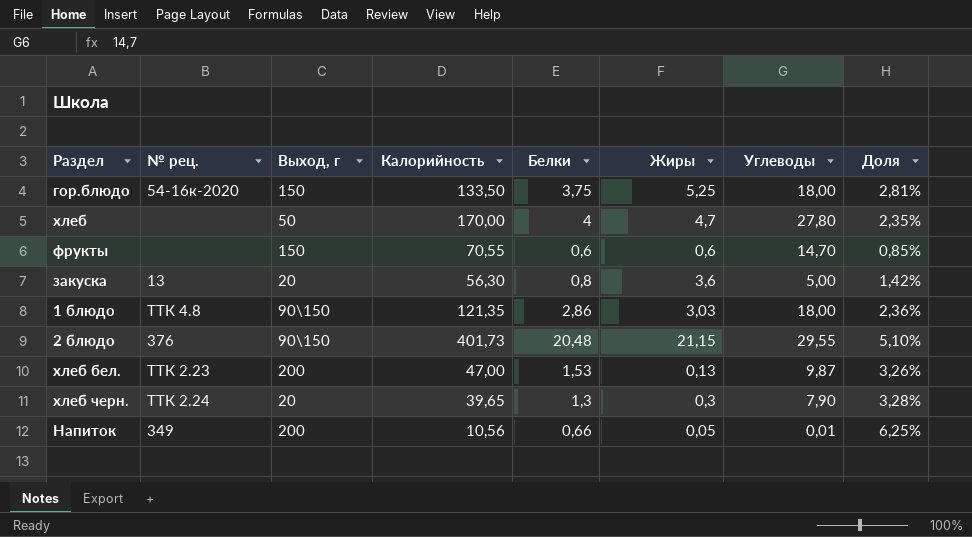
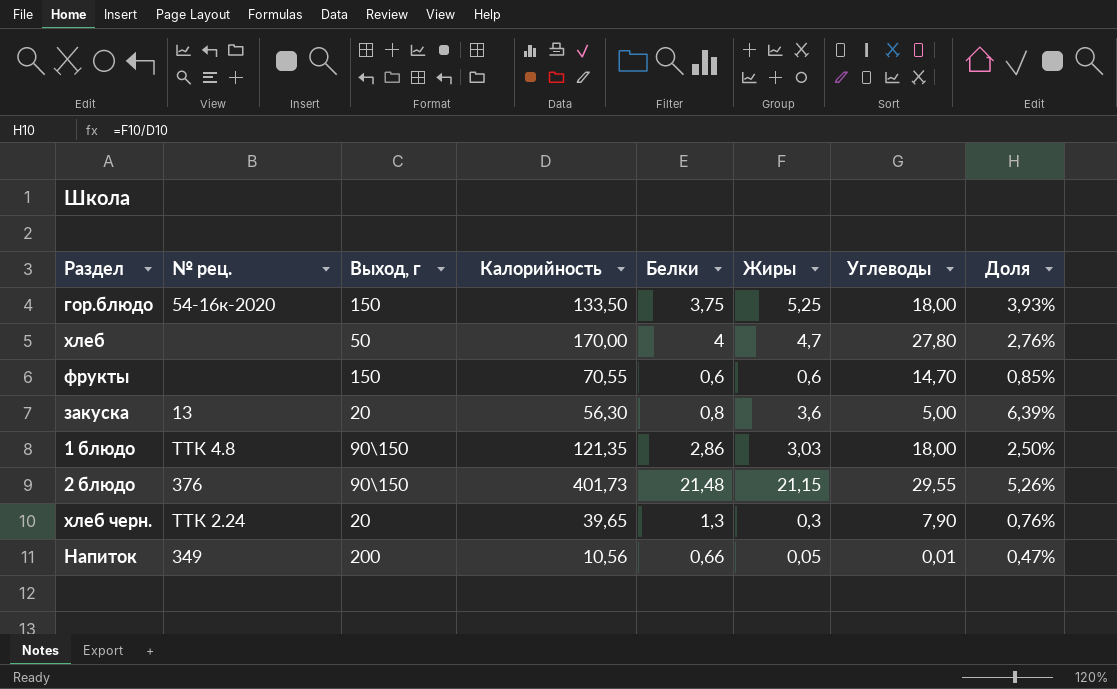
column Доля | formula: [Белки] / [Калорийность] -> [Жиры] / [Калорийность]
row хлеб бел.: ТТК 2.23 | 200 | 47,00 | 1,53 | 0,13 | 9,87 | 3,26% -> none
2 блюдо | Белки: 20,48 -> 21,48

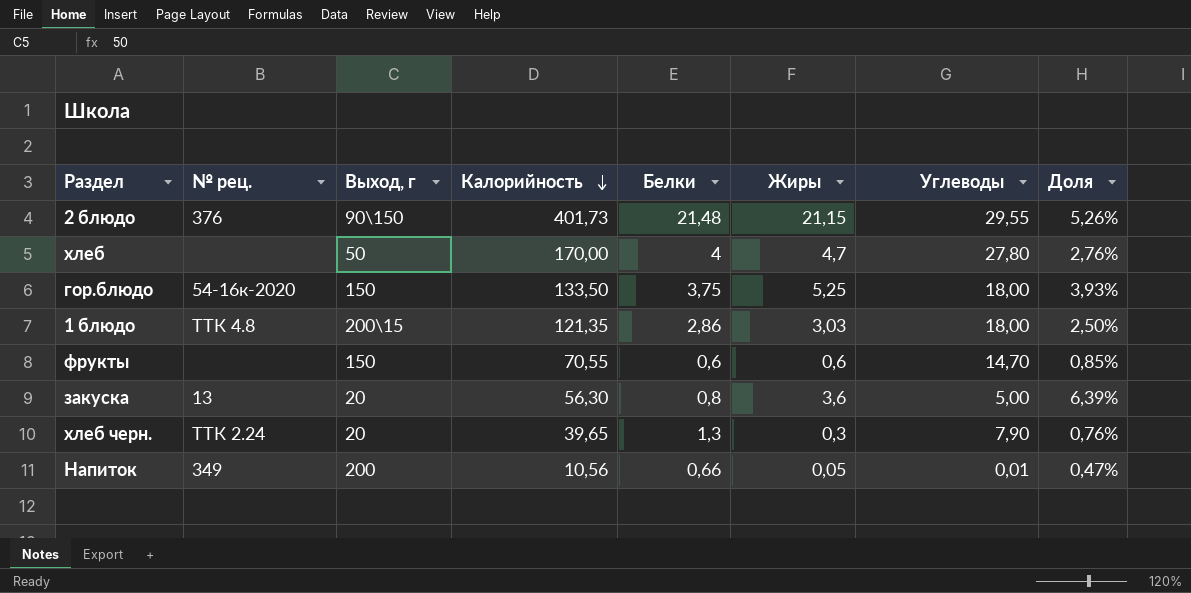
row order: none -> Калорийность descending
1 блюдо | Выход, г: 90\150 -> 200\15

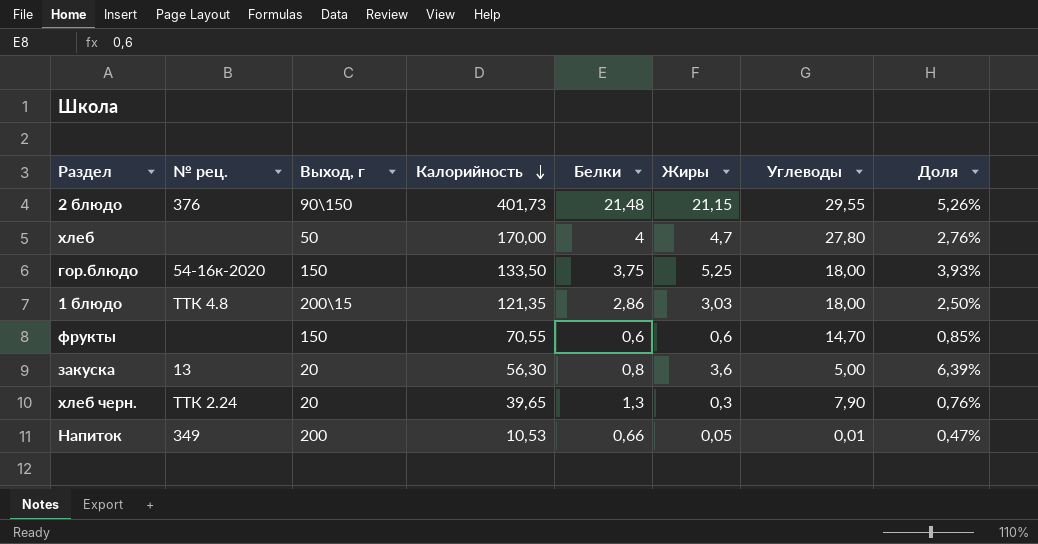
Напиток | Калорийность: 10,56 -> 10,53

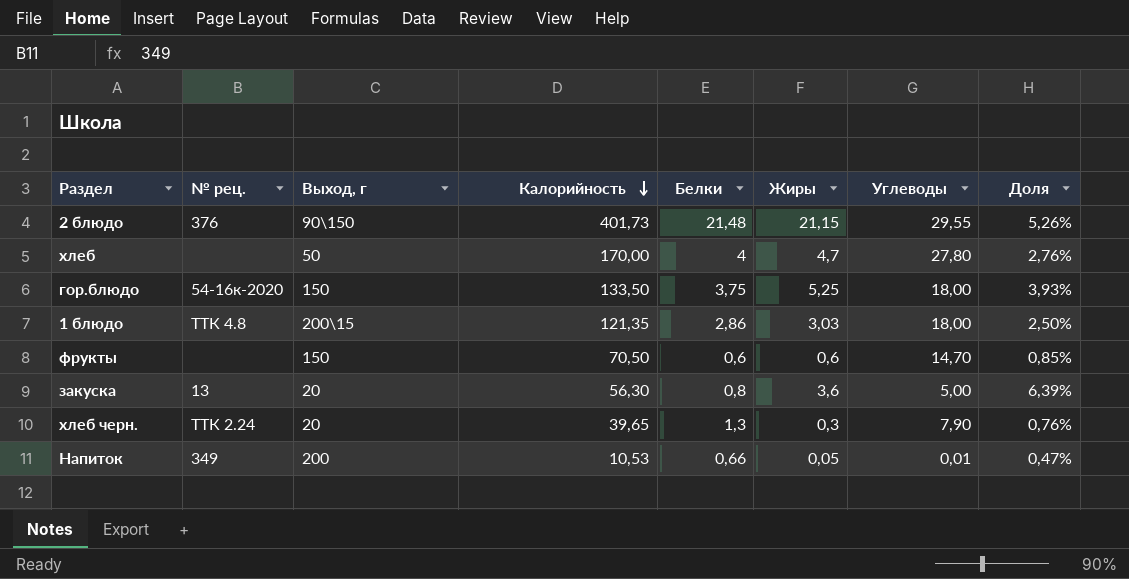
фрукты | Калорийность: 70,55 -> 70,50

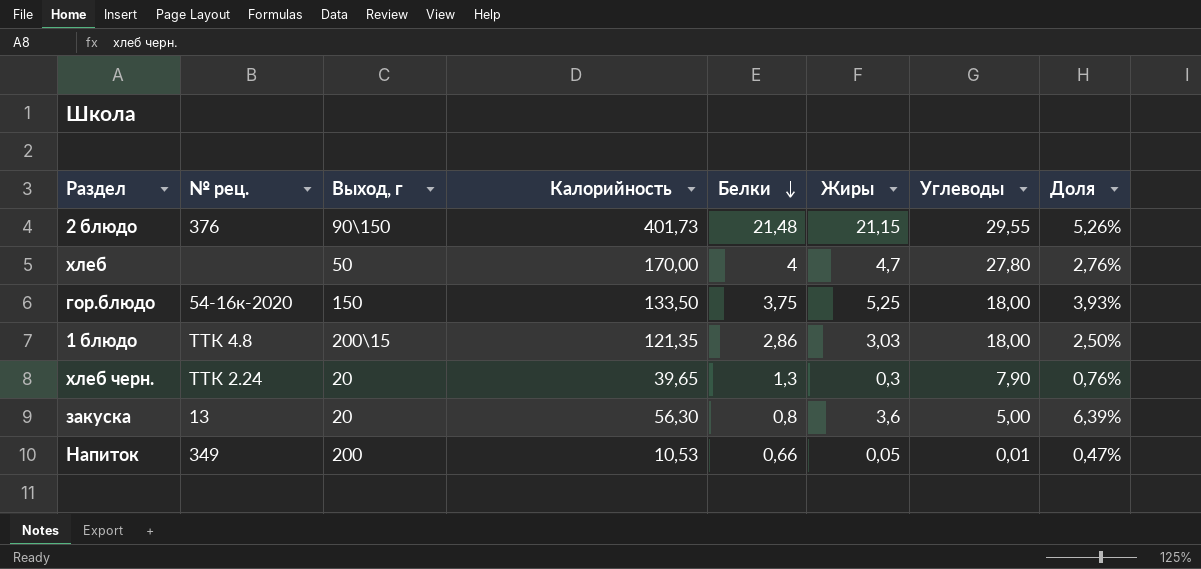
row order: Калорийность descending -> Белки descending
row фрукты: none | 150 | 70,50 | 0,6 | 0,6 | 14,70 | 0,85% -> none

